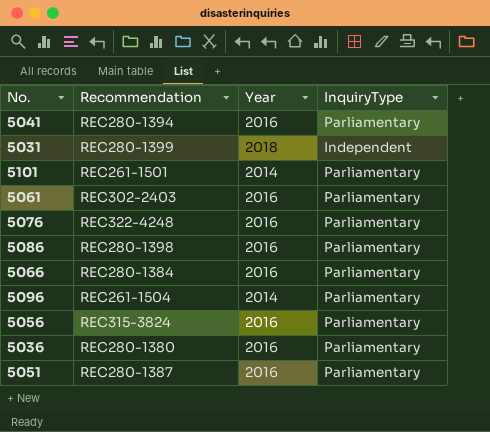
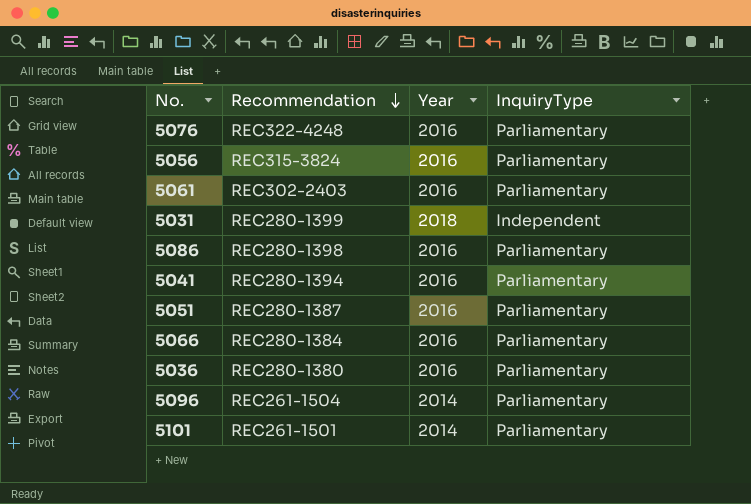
row order: none -> Recommendation descending

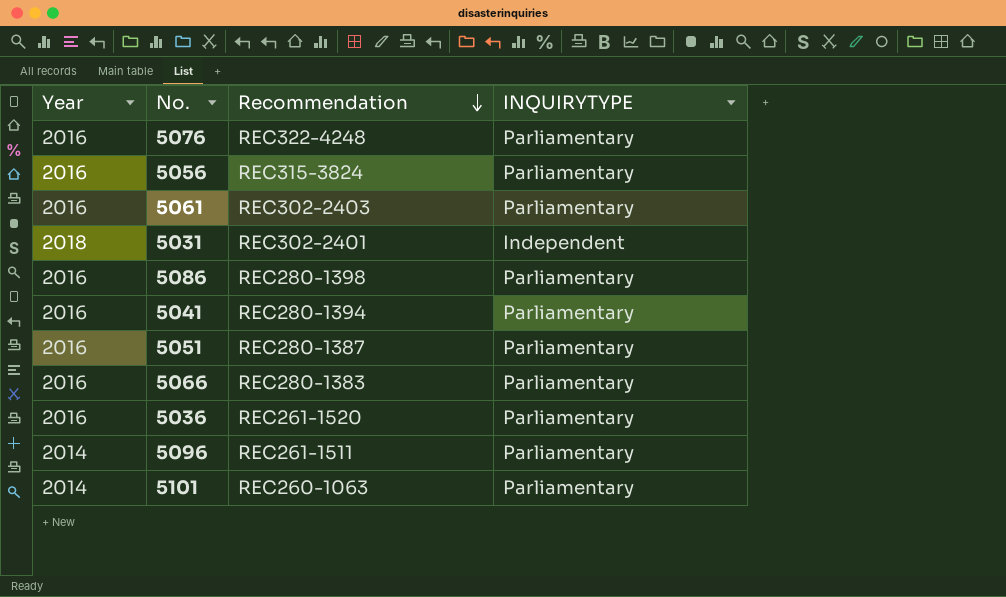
column Year | position: 3 -> 1
column name: InquiryType -> INQUIRYTYPE
5031 | Recommendation: REC280-1399 -> REC302-2401
5066 | Recommendation: REC280-1384 -> REC280-1383
5036 | Recommendation: REC280-1380 -> REC261-1520
5096 | Recommendation: REC261-1504 -> REC261-1511
5101 | Recommendation: REC261-1501 -> REC260-1063

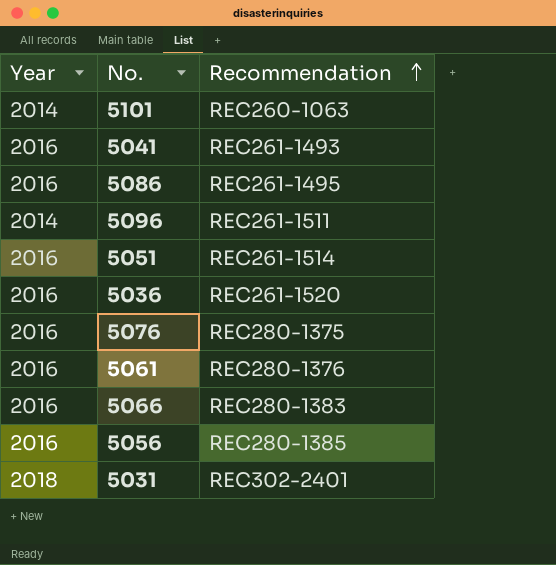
row order: Recommendation descending -> Recommendation ascending
column INQUIRYTYPE | position: 4 -> none
5041 | Recommendation: REC280-1394 -> REC261-1493
5086 | Recommendation: REC280-1398 -> REC261-1495
5051 | Recommendation: REC280-1387 -> REC261-1514
5076 | Recommendation: REC322-4248 -> REC280-1375
5061 | Recommendation: REC302-2403 -> REC280-1376
5056 | Recommendation: REC315-3824 -> REC280-1385

